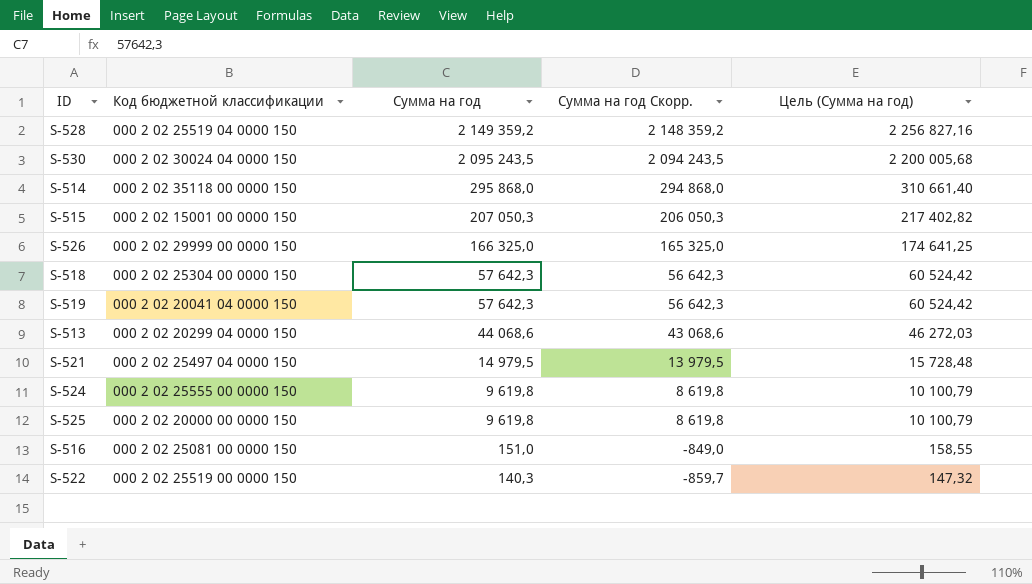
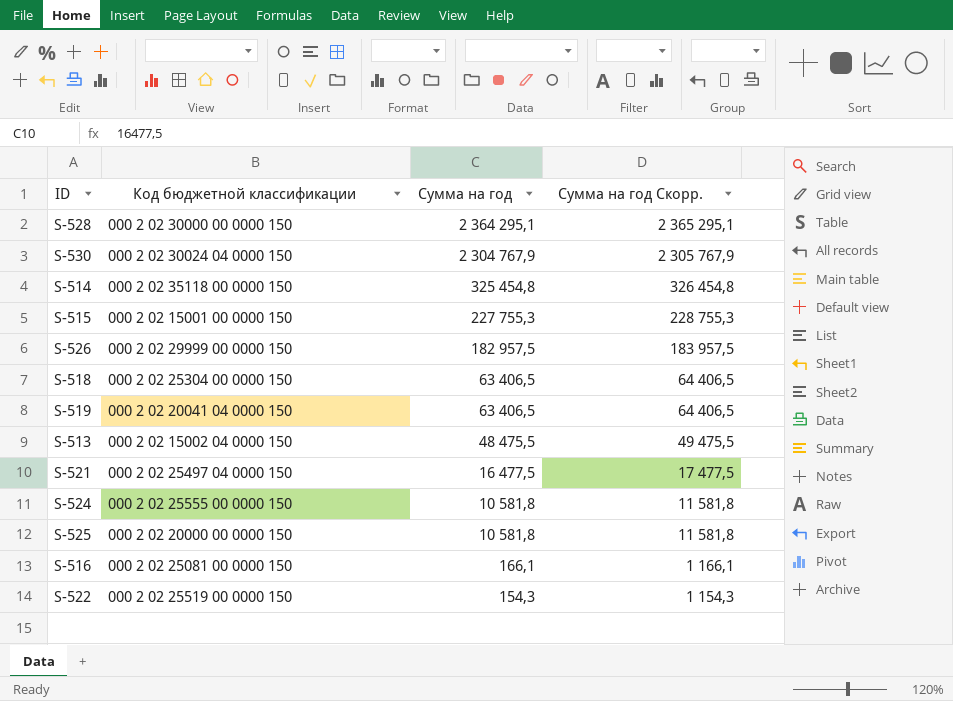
column Цель (Сумма на год) | formula: [Сумма на год] * 1,05 -> none
column Сумма на год Скорр. | formula: [Сумма на год] - 1000 -> [Сумма на год] + 1000
S-528 | Код бюджетной классификации: 000 2 02 25519 04 0000 150 -> 000 2 02 30000 00 0000 150
S-528 | Сумма на год: 2 149 359,2 -> 2 364 295,1
S-530 | Сумма на год: 2 095 243,5 -> 2 304 767,9
S-514 | Сумма на год: 295 868,0 -> 325 454,8
S-515 | Сумма на год: 207 050,3 -> 227 755,3
S-526 | Сумма на год: 166 325,0 -> 182 957,5
S-518 | Сумма на год: 57 642,3 -> 63 406,5
S-519 | Сумма на год: 57 642,3 -> 63 406,5
S-513 | Код бюджетной классификации: 000 2 02 20299 04 0000 150 -> 000 2 02 15002 04 0000 150
S-513 | Сумма на год: 44 068,6 -> 48 475,5
S-521 | Сумма на год: 14 979,5 -> 16 477,5
S-524 | Сумма на год: 9 619,8 -> 10 581,8
S-525 | Сумма на год: 9 619,8 -> 10 581,8
S-516 | Сумма на год: 151,0 -> 166,1
S-522 | Сумма на год: 140,3 -> 154,3

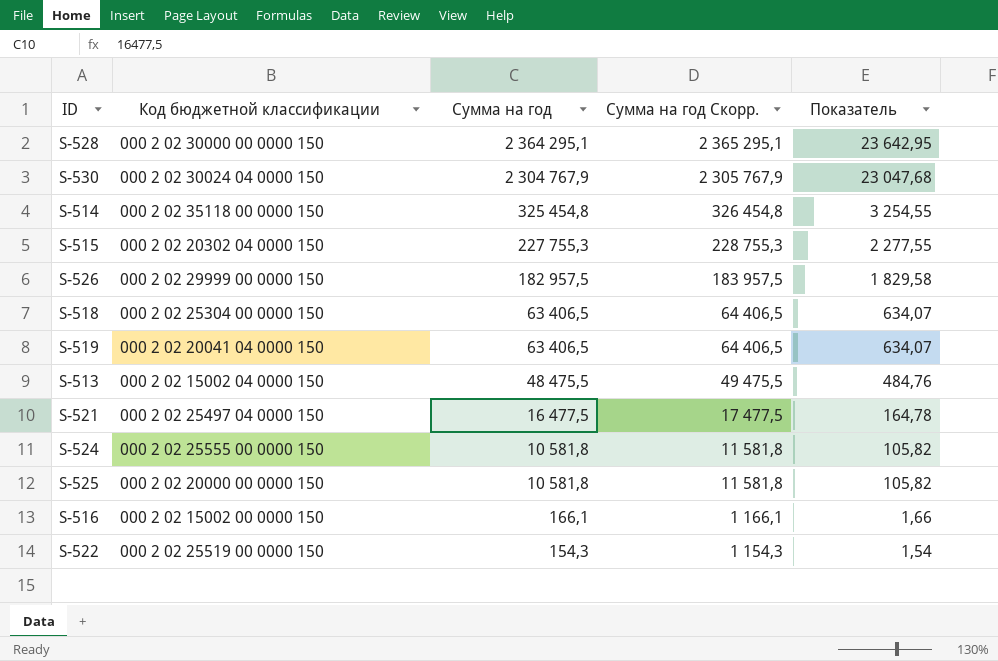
column Показатель | formula: none -> [Сумма на год] * 0,01
S-515 | Код бюджетной классификации: 000 2 02 15001 00 0000 150 -> 000 2 02 20302 04 0000 150
S-516 | Код бюджетной классификации: 000 2 02 25081 00 0000 150 -> 000 2 02 15002 00 0000 150

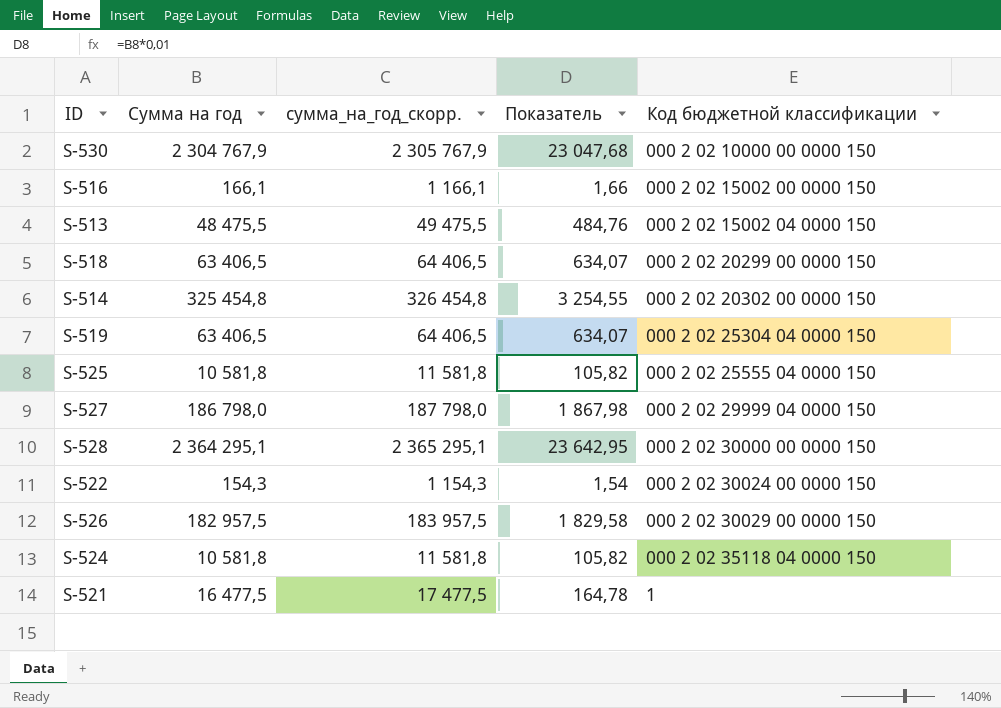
row order: Сумма на год descending -> Код бюджетной классификации ascending
column name: Сумма на год Скорр. -> сумма_на_год_скорр.
column Код бюджетной классификации | position: 2 -> 5
row S-515: 000 2 02 20302 04 0000 150 | 227 755,3 | 228 755,3 | 2 277,55 -> none
S-530 | Код бюджетной классификации: 000 2 02 30024 04 0000 150 -> 000 2 02 10000 00 0000 150
S-518 | Код бюджетной классификации: 000 2 02 25304 00 0000 150 -> 000 2 02 20299 00 0000 150
S-514 | Код бюджетной классификации: 000 2 02 35118 00 0000 150 -> 000 2 02 20302 00 0000 150
S-519 | Код бюджетной классификации: 000 2 02 20041 04 0000 150 -> 000 2 02 25304 04 0000 150
S-525 | Код бюджетной классификации: 000 2 02 20000 00 0000 150 -> 000 2 02 25555 04 0000 150
row S-527: none -> 186 798,0 | 187 798,0 | 1 867,98 | 000 2 02 29999 04 0000 150
S-522 | Код бюджетной классификации: 000 2 02 25519 00 0000 150 -> 000 2 02 30024 00 0000 150
S-526 | Код бюджетной классификации: 000 2 02 29999 00 0000 150 -> 000 2 02 30029 00 0000 150
S-524 | Код бюджетной классификации: 000 2 02 25555 00 0000 150 -> 000 2 02 35118 04 0000 150
S-521 | Код бюджетной классификации: 000 2 02 25497 04 0000 150 -> 1

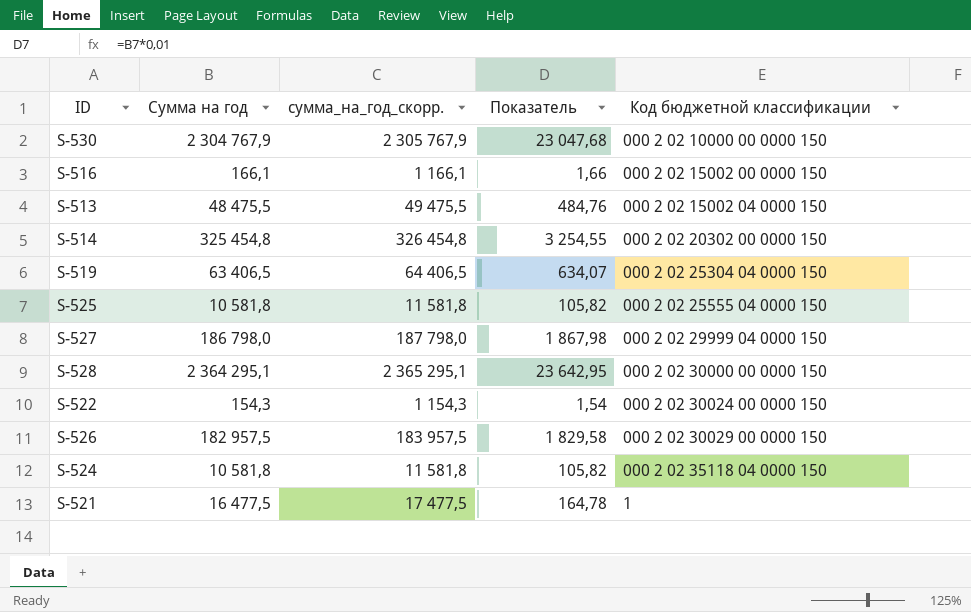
row S-518: 63 406,5 | 64 406,5 | 634,07 | 000 2 02 20299 00 0000 150 -> none

